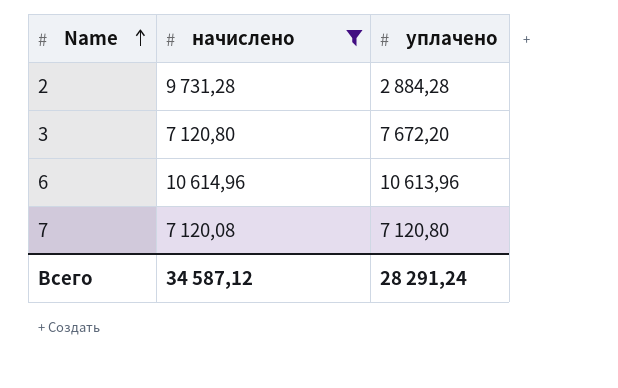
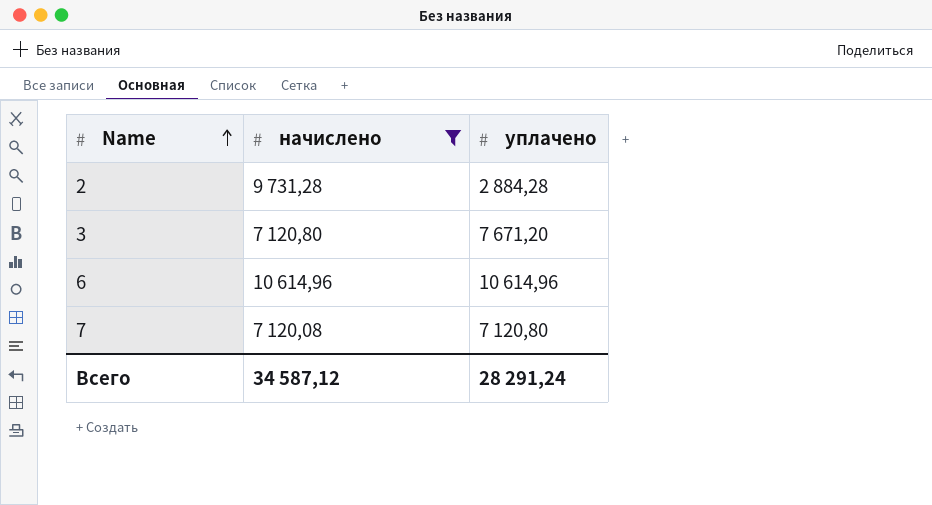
3 | уплачено: 7 672,20 -> 7 671,20
6 | уплачено: 10 613,96 -> 10 614,96

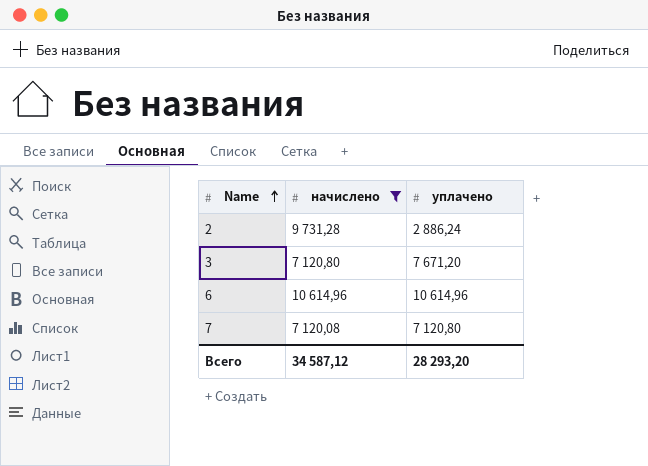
2 | уплачено: 2 884,28 -> 2 886,24
Всего | уплачено: 28 291,24 -> 28 293,20

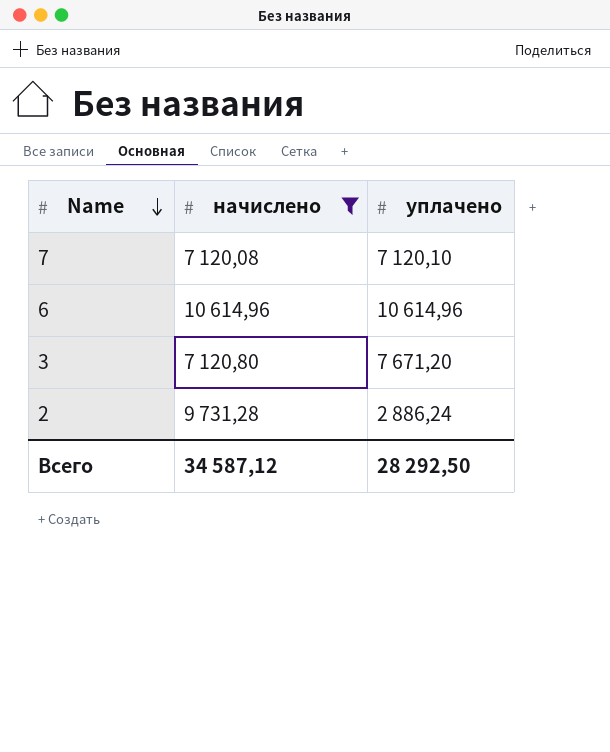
row order: Name ascending -> Name descending
7 | уплачено: 7 120,80 -> 7 120,10
Всего | уплачено: 28 293,20 -> 28 292,50

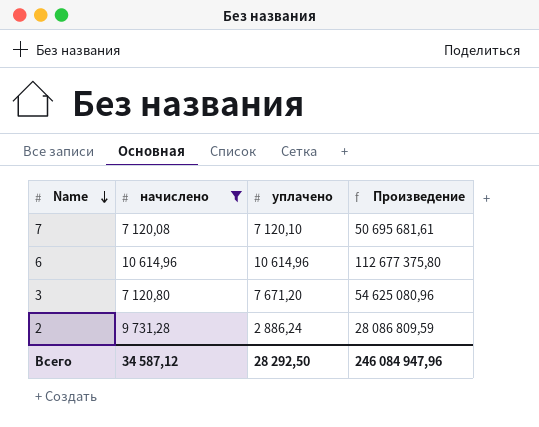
column Произведение | formula: none -> [начислено] * [уплачено]

